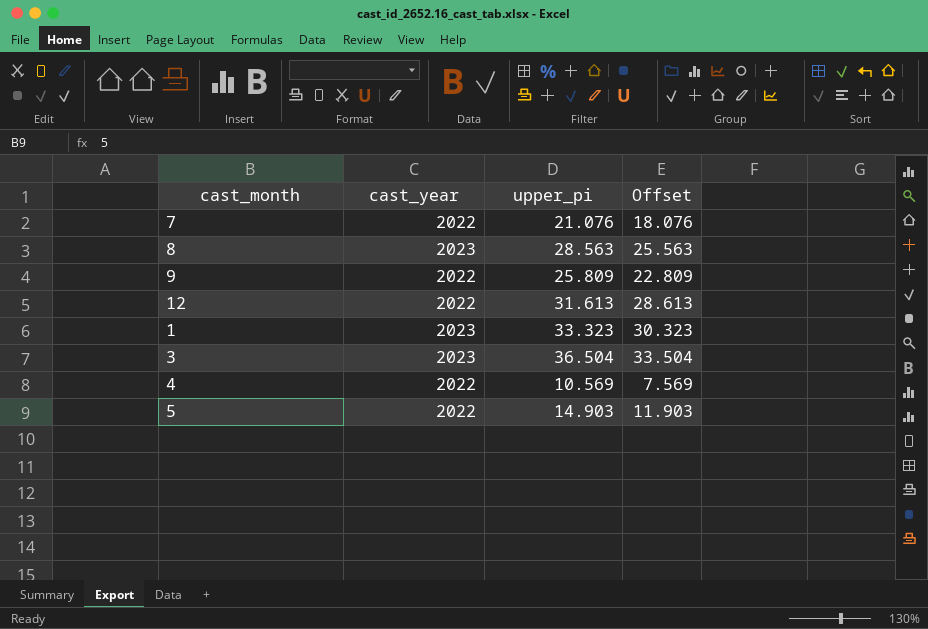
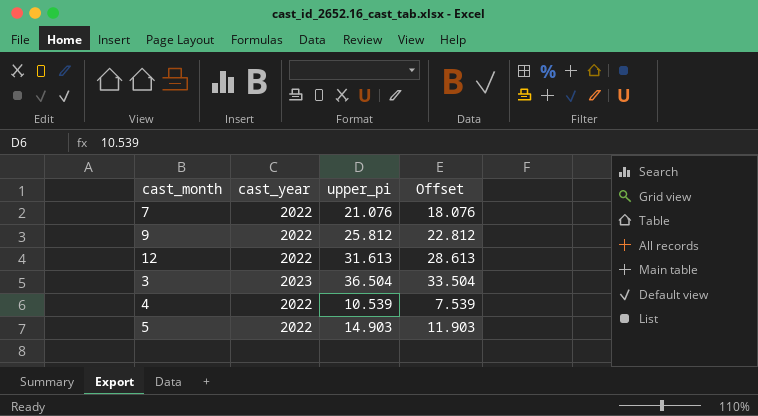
row 8: 2023 | 28.563 | 25.563 -> none
row 1: 2023 | 33.323 | 30.323 -> none
9 | upper_pi: 25.809 -> 25.812
9 | Offset: 22.809 -> 22.812
4 | upper_pi: 10.569 -> 10.539
4 | Offset: 7.569 -> 7.539

